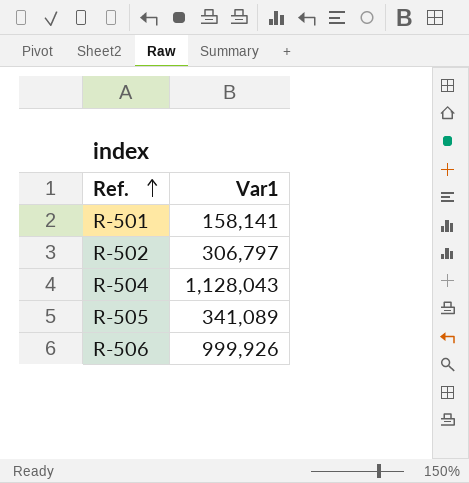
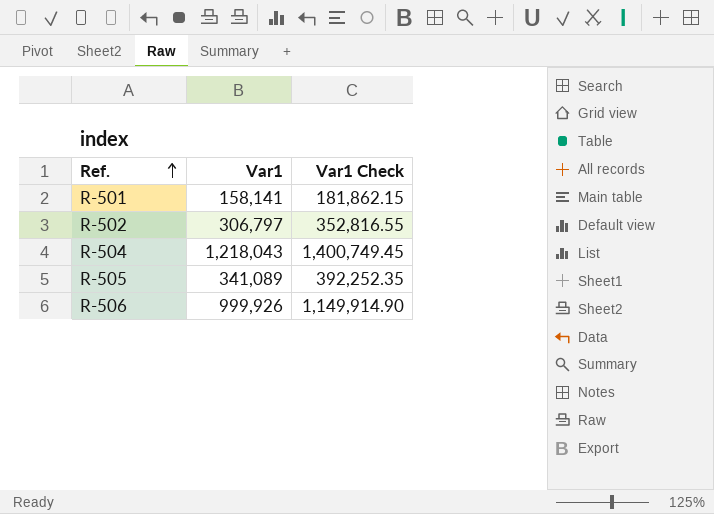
column Var1 Check | formula: none -> [Var1] * 1.15
R-504 | Var1: 1,128,043 -> 1,218,043

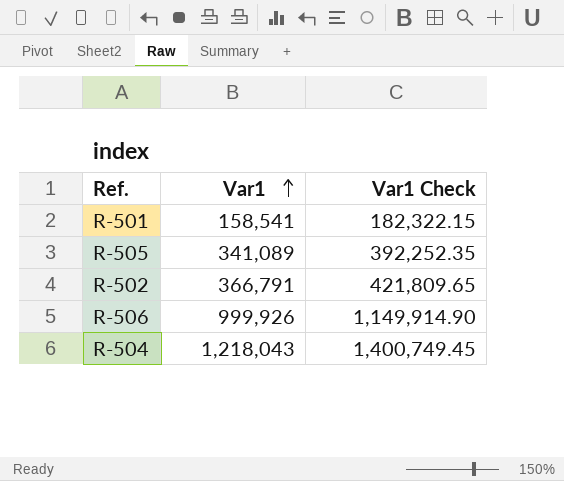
row order: Ref. ascending -> Var1 ascending
R-501 | Var1: 158,141 -> 158,541
R-501 | Var1 Check: 181,862.15 -> 182,322.15
R-502 | Var1: 306,797 -> 366,791
R-502 | Var1 Check: 352,816.55 -> 421,809.65

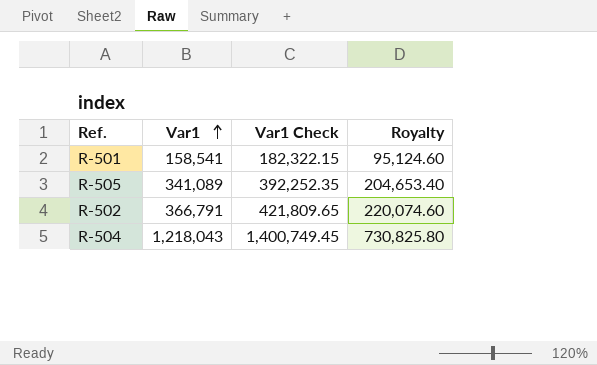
column Royalty | formula: none -> [Var1] * 0.6
row R-506: 999,926 | 1,149,914.90 -> none

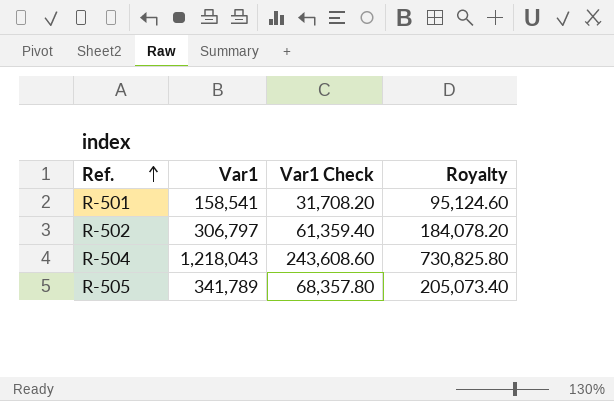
row order: Var1 ascending -> Ref. ascending
column Var1 Check | formula: [Var1] * 1.15 -> [Var1] * 0.2
R-502 | Var1: 366,791 -> 306,797
R-502 | Royalty: 220,074.60 -> 184,078.20
R-505 | Var1: 341,089 -> 341,789
R-505 | Royalty: 204,653.40 -> 205,073.40

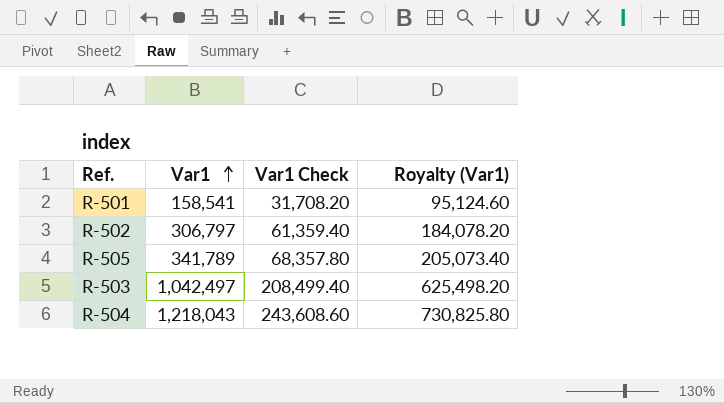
row order: Ref. ascending -> Var1 ascending
column name: Royalty -> Royalty (Var1)
row R-503: none -> 1,042,497 | 208,499.40 | 625,498.20

